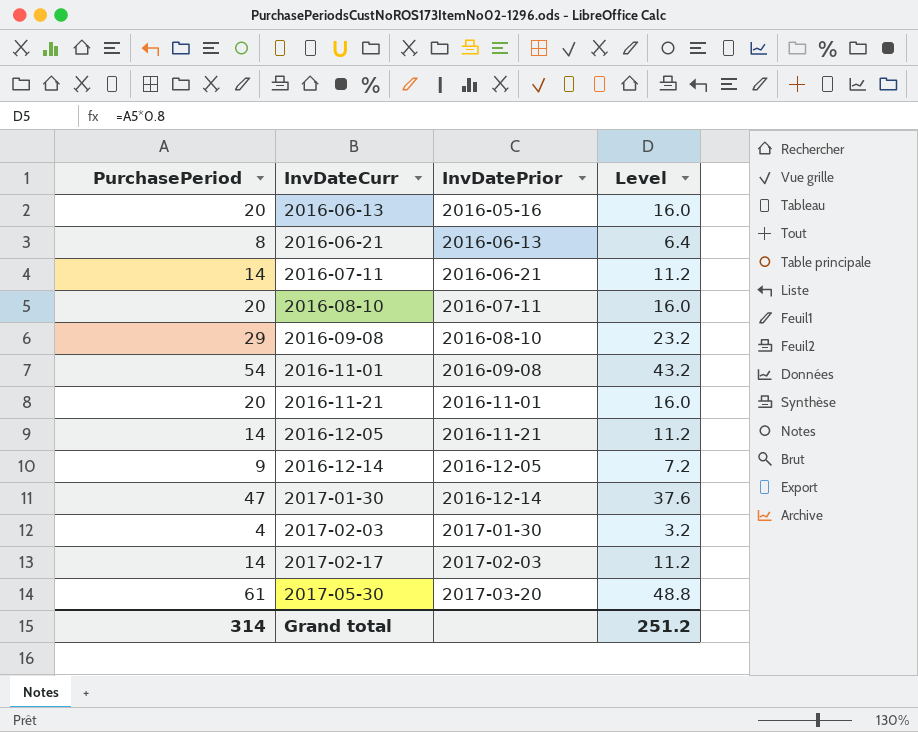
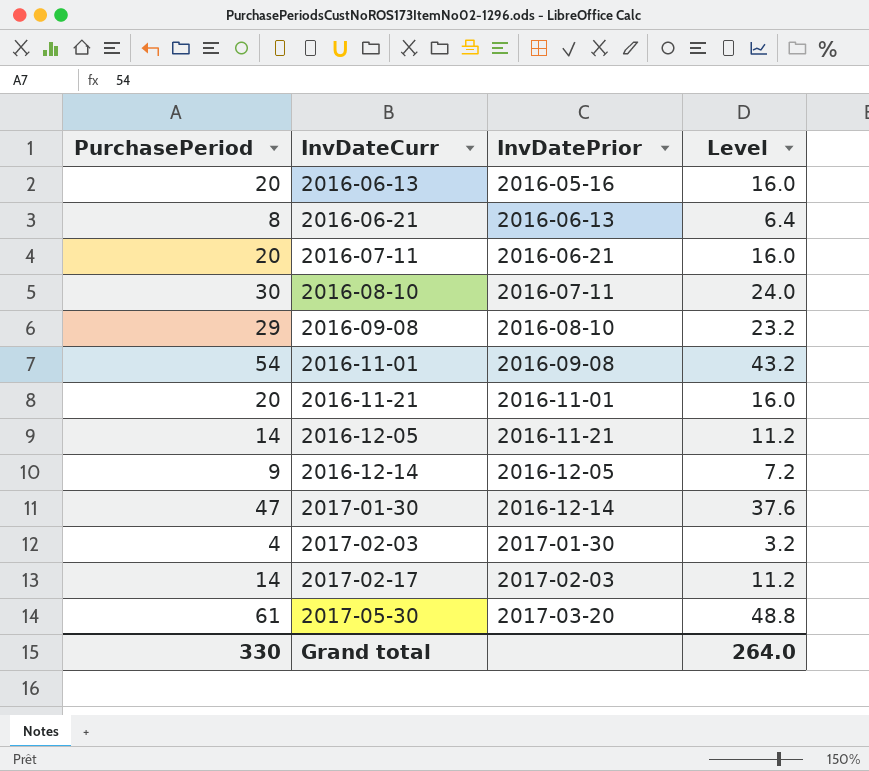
2016-07-11 | PurchasePeriod: 14 -> 20
2016-07-11 | Level: 11.2 -> 16.0
2016-08-10 | PurchasePeriod: 20 -> 30
2016-08-10 | Level: 16.0 -> 24.0
Grand total | PurchasePeriod: 314 -> 330
Grand total | Level: 251.2 -> 264.0

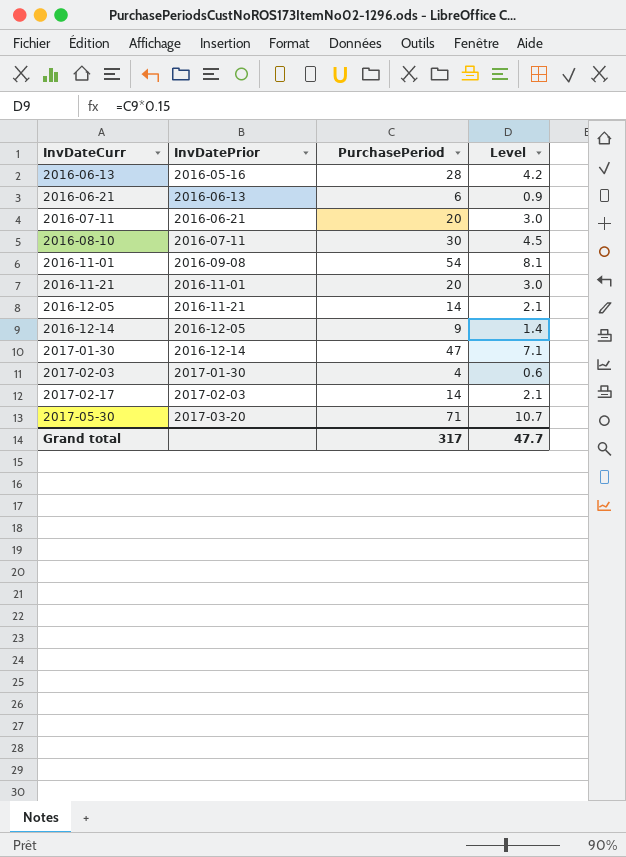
column PurchasePeriod | position: 1 -> 3
column Level | formula: [PurchasePeriod] * 0.8 -> [PurchasePeriod] * 0.15
row 2016-09-08: 29 | 2016-08-10 | 23.2 -> none
2016-06-13 | PurchasePeriod: 20 -> 28
2016-06-21 | PurchasePeriod: 8 -> 6
2017-05-30 | PurchasePeriod: 61 -> 71
Grand total | PurchasePeriod: 330 -> 317
Grand total | Level: 264.0 -> 47.7

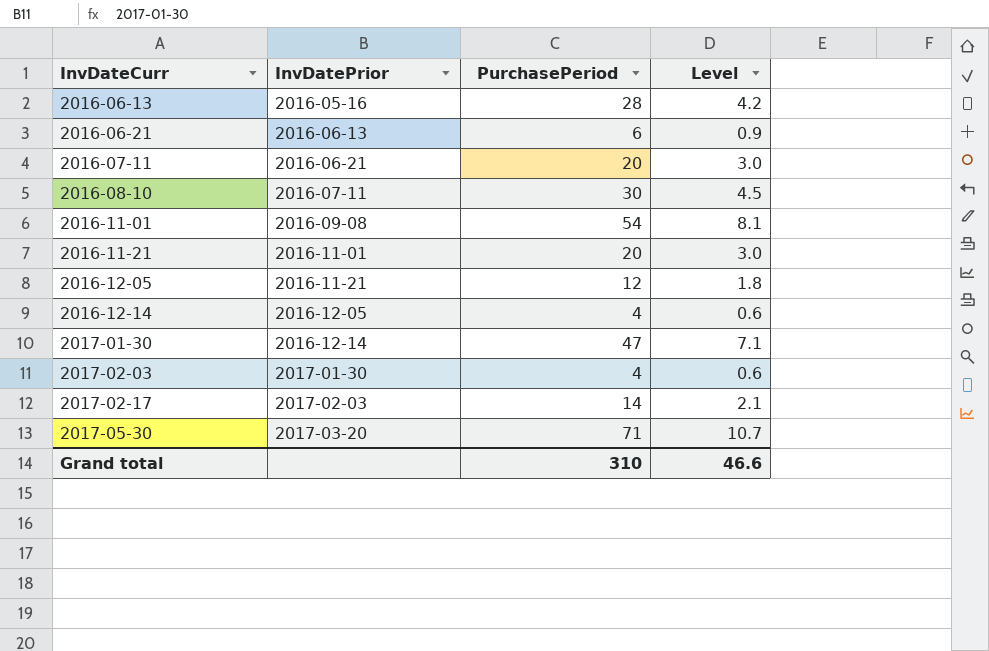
2016-12-05 | PurchasePeriod: 14 -> 12
2016-12-05 | Level: 2.1 -> 1.8
2016-12-14 | PurchasePeriod: 9 -> 4
2016-12-14 | Level: 1.4 -> 0.6
Grand total | PurchasePeriod: 317 -> 310
Grand total | Level: 47.7 -> 46.6

